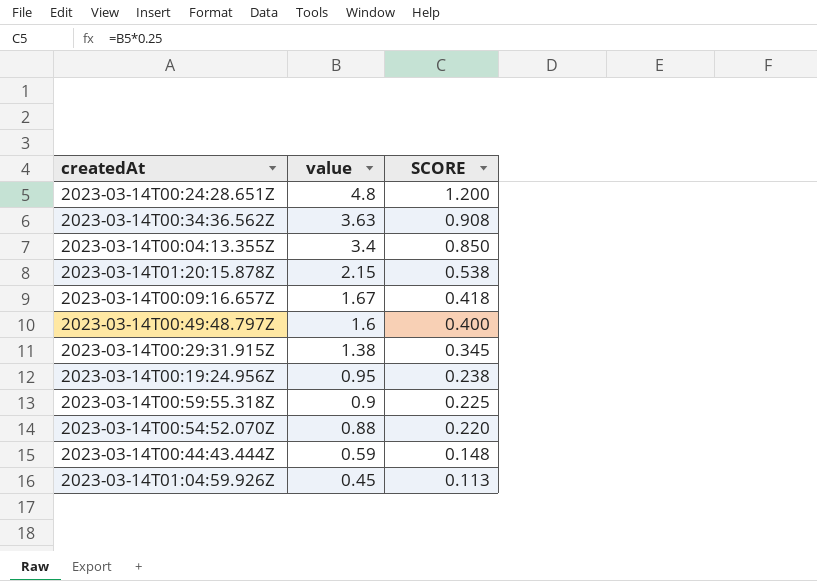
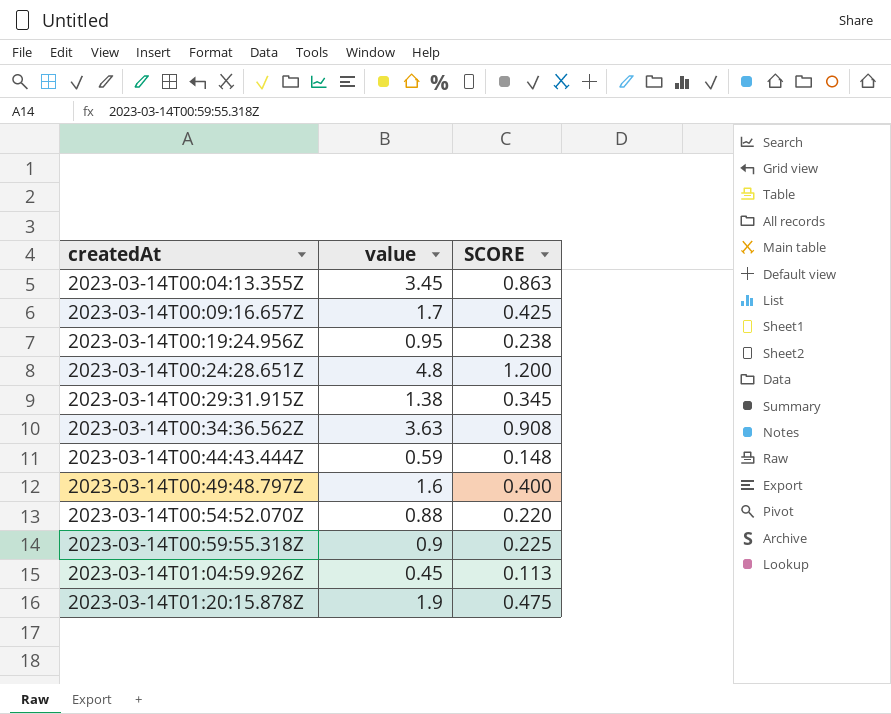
row order: value descending -> createdAt ascending
2023-03-14T00:04:13.355Z | value: 3.4 -> 3.45
2023-03-14T00:04:13.355Z | SCORE: 0.850 -> 0.863
2023-03-14T00:09:16.657Z | value: 1.67 -> 1.7
2023-03-14T00:09:16.657Z | SCORE: 0.418 -> 0.425
2023-03-14T01:20:15.878Z | value: 2.15 -> 1.9
2023-03-14T01:20:15.878Z | SCORE: 0.538 -> 0.475

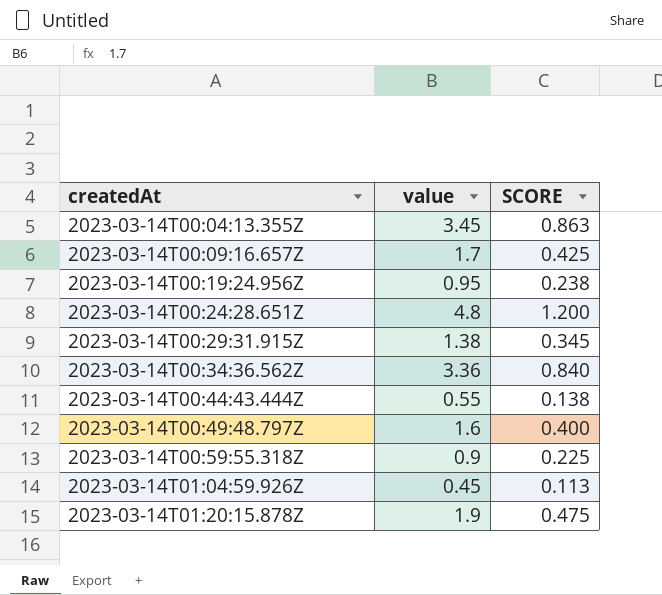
row 2023-03-14T00:54:52.070Z: 0.88 | 0.220 -> none
2023-03-14T00:34:36.562Z | value: 3.63 -> 3.36
2023-03-14T00:34:36.562Z | SCORE: 0.908 -> 0.840
2023-03-14T00:44:43.444Z | value: 0.59 -> 0.55
2023-03-14T00:44:43.444Z | SCORE: 0.148 -> 0.138

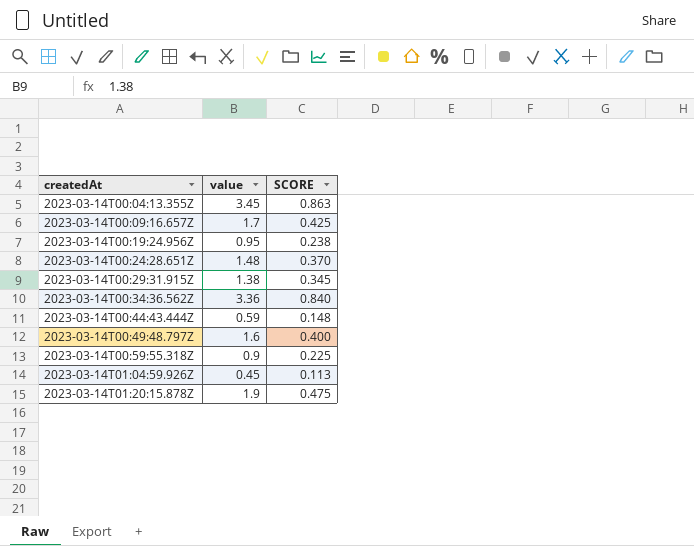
2023-03-14T00:24:28.651Z | value: 4.8 -> 1.48
2023-03-14T00:24:28.651Z | SCORE: 1.200 -> 0.370
2023-03-14T00:44:43.444Z | value: 0.55 -> 0.59
2023-03-14T00:44:43.444Z | SCORE: 0.138 -> 0.148

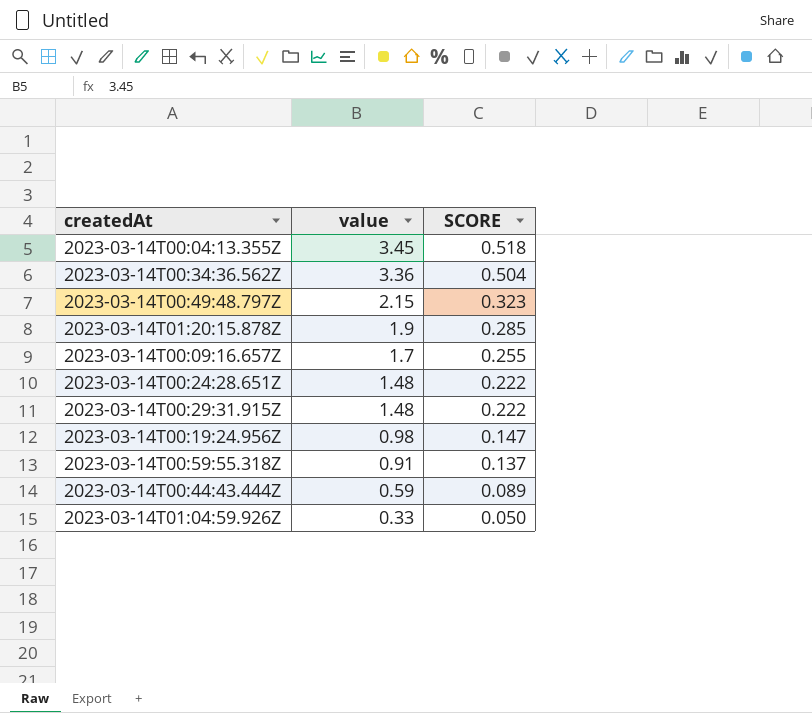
row order: createdAt ascending -> value descending
column SCORE | formula: [value] * 0.25 -> [value] * 0.15
2023-03-14T00:49:48.797Z | value: 1.6 -> 2.15
2023-03-14T00:29:31.915Z | value: 1.38 -> 1.48
2023-03-14T00:19:24.956Z | value: 0.95 -> 0.98
2023-03-14T00:59:55.318Z | value: 0.9 -> 0.91
2023-03-14T01:04:59.926Z | value: 0.45 -> 0.33

